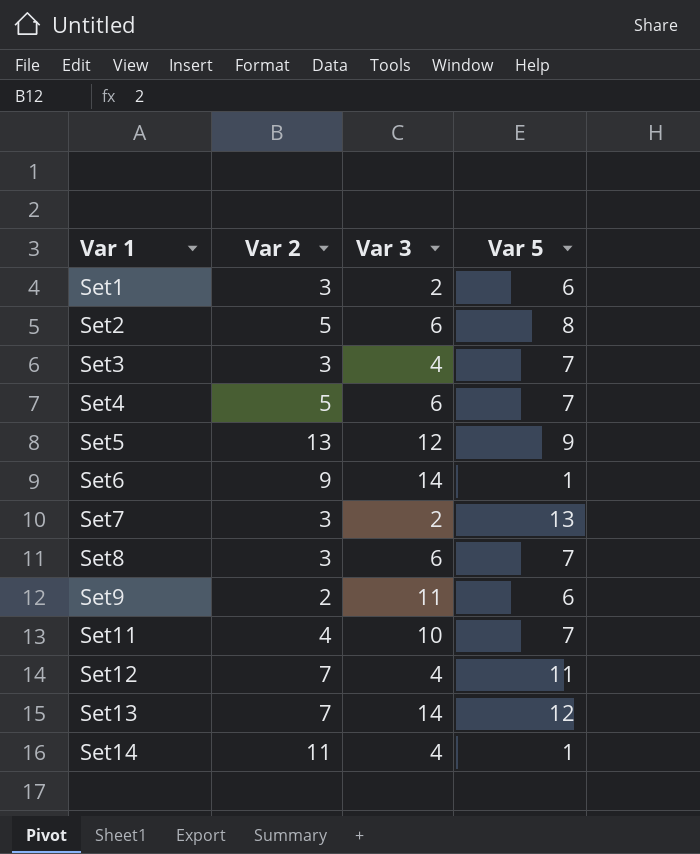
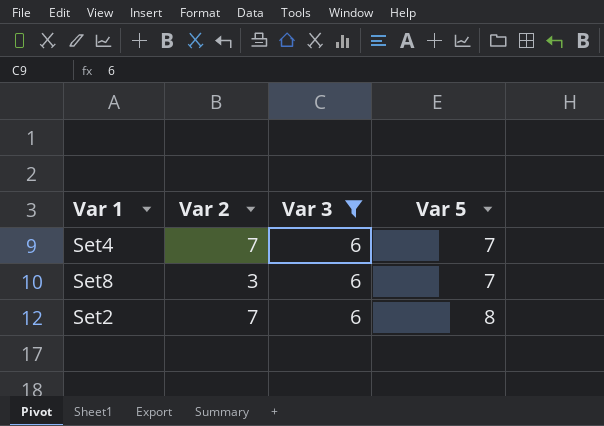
filter: none -> Var 3 = 6
row order: Var 1 ascending -> Var 5 ascending
Set4 | Var 2: 5 -> 7
Set2 | Var 2: 5 -> 7

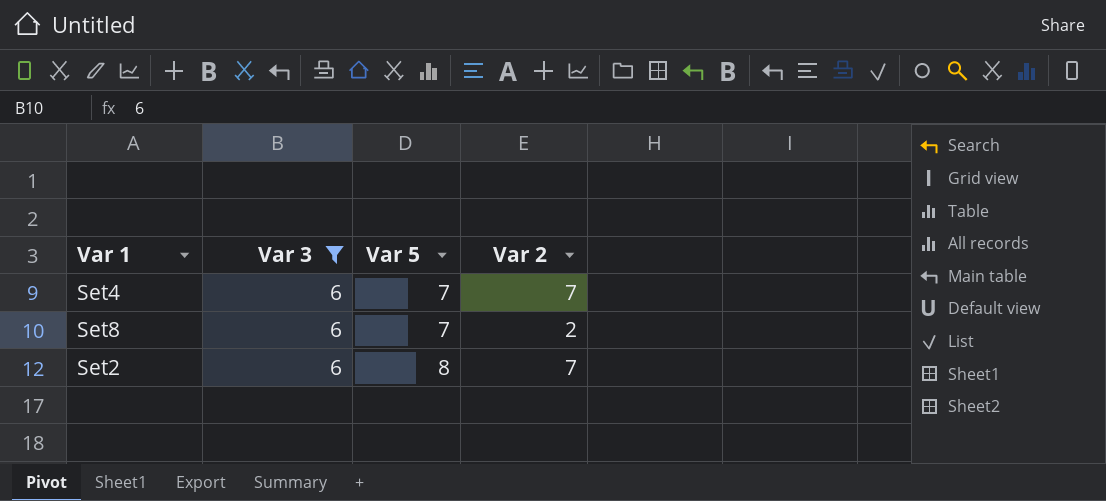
column Var 2 | position: 2 -> 4
Set8 | Var 2: 3 -> 2

